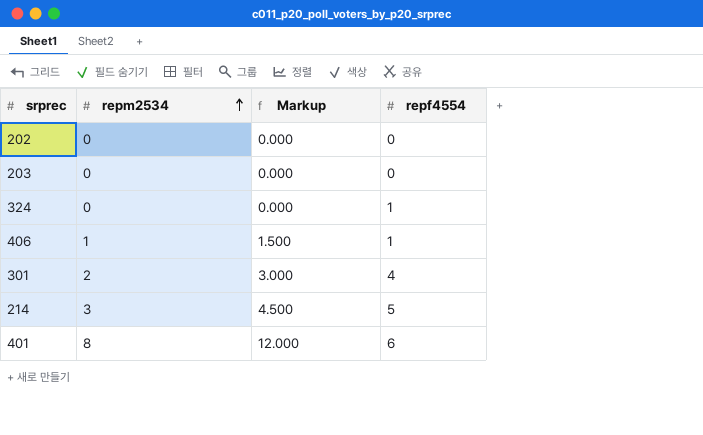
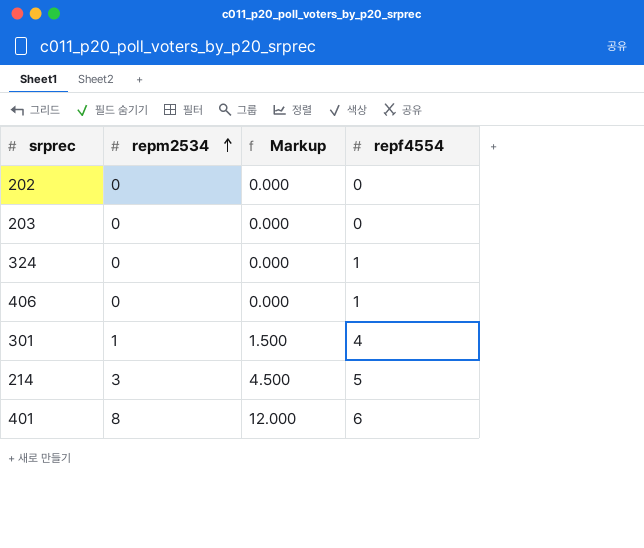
406 | repm2534: 1 -> 0
406 | Markup: 1.500 -> 0.000
301 | repm2534: 2 -> 1
301 | Markup: 3.000 -> 1.500

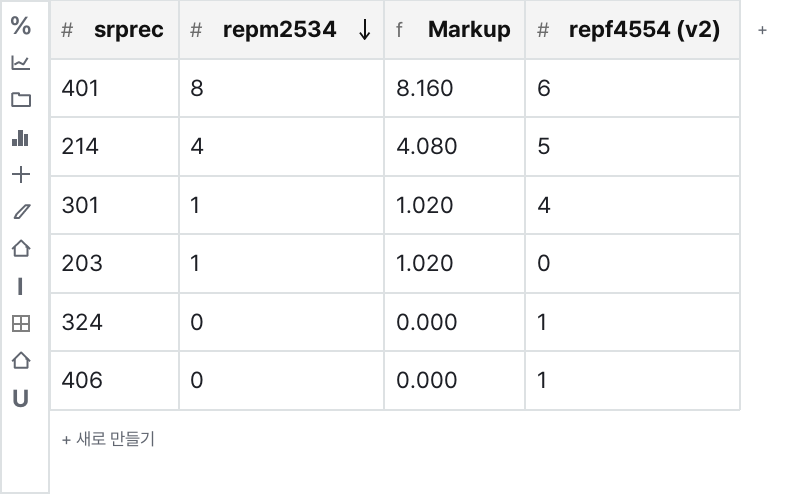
row order: repm2534 ascending -> repm2534 descending
column Markup | formula: [repm2534] * 1.5 -> [repm2534] * 1.02
column name: repf4554 -> repf4554 (v2)
row 202: 0 | 0.000 | 0 -> none
214 | repm2534: 3 -> 4
203 | repm2534: 0 -> 1

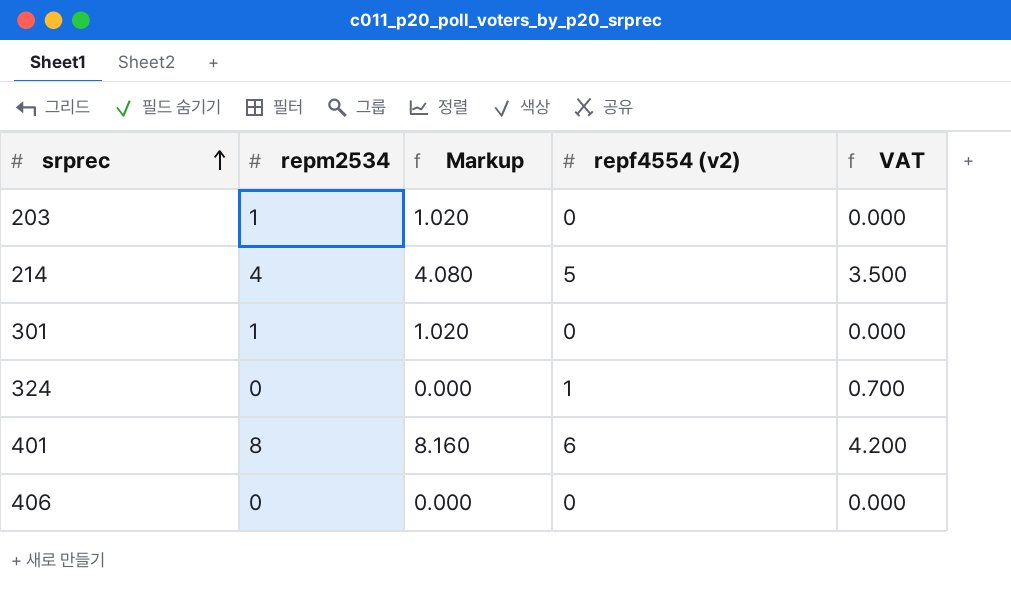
row order: repm2534 descending -> srprec ascending
column VAT | formula: none -> [repf4554 (v2)] * 0.7
301 | repf4554 (v2): 4 -> 0
406 | repf4554 (v2): 1 -> 0

